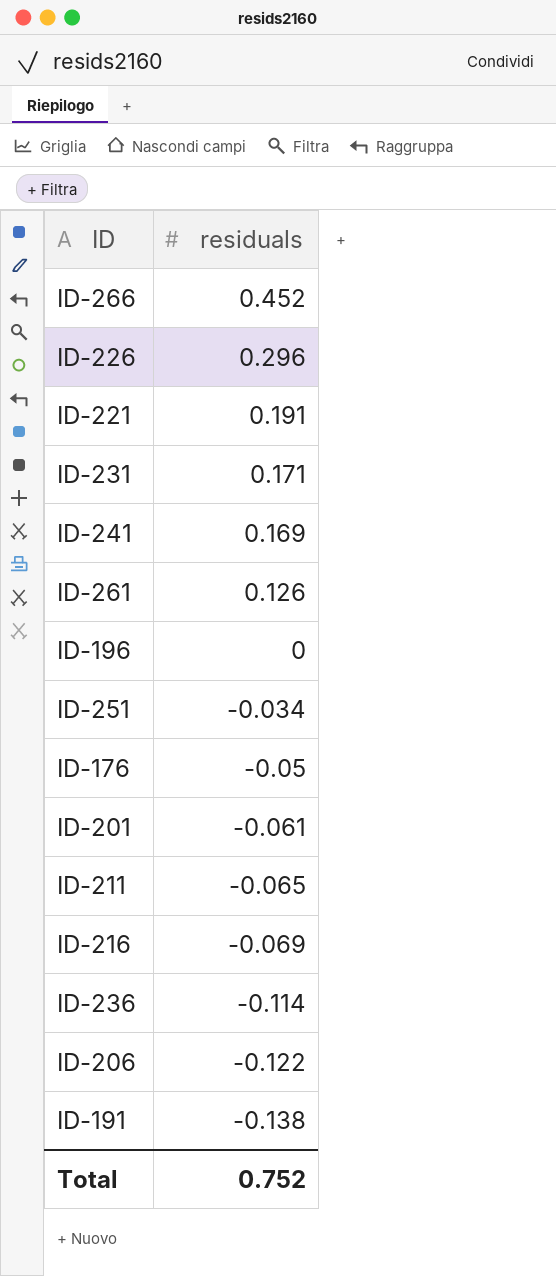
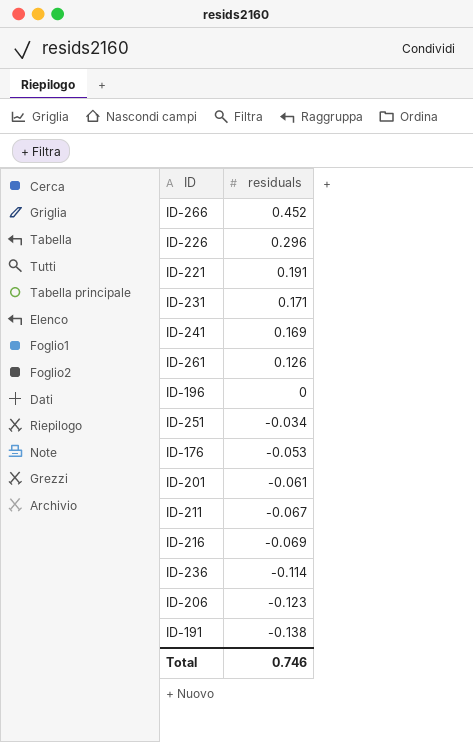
ID-176 | residuals: -0.05 -> -0.053
ID-211 | residuals: -0.065 -> -0.067
ID-206 | residuals: -0.122 -> -0.123
Total | residuals: 0.752 -> 0.746

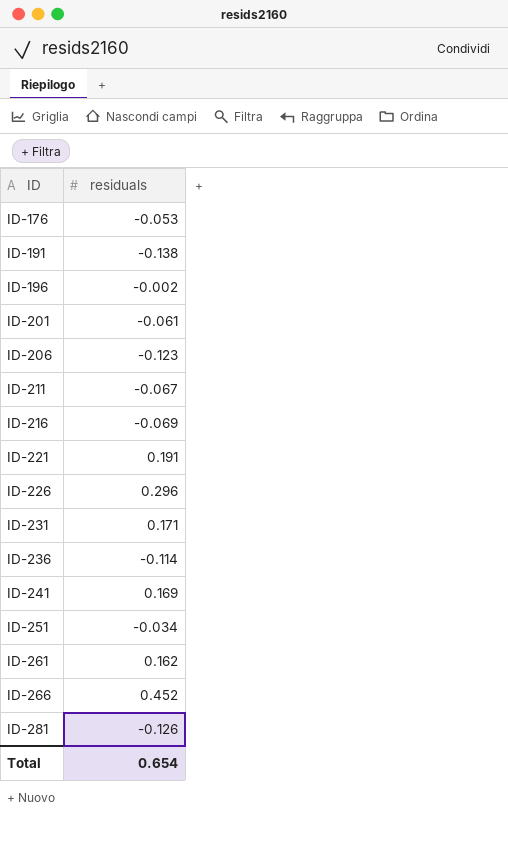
row order: residuals descending -> ID ascending
ID-196 | residuals: 0 -> -0.002
ID-261 | residuals: 0.126 -> 0.162
row ID-281: none -> -0.126
Total | residuals: 0.746 -> 0.654

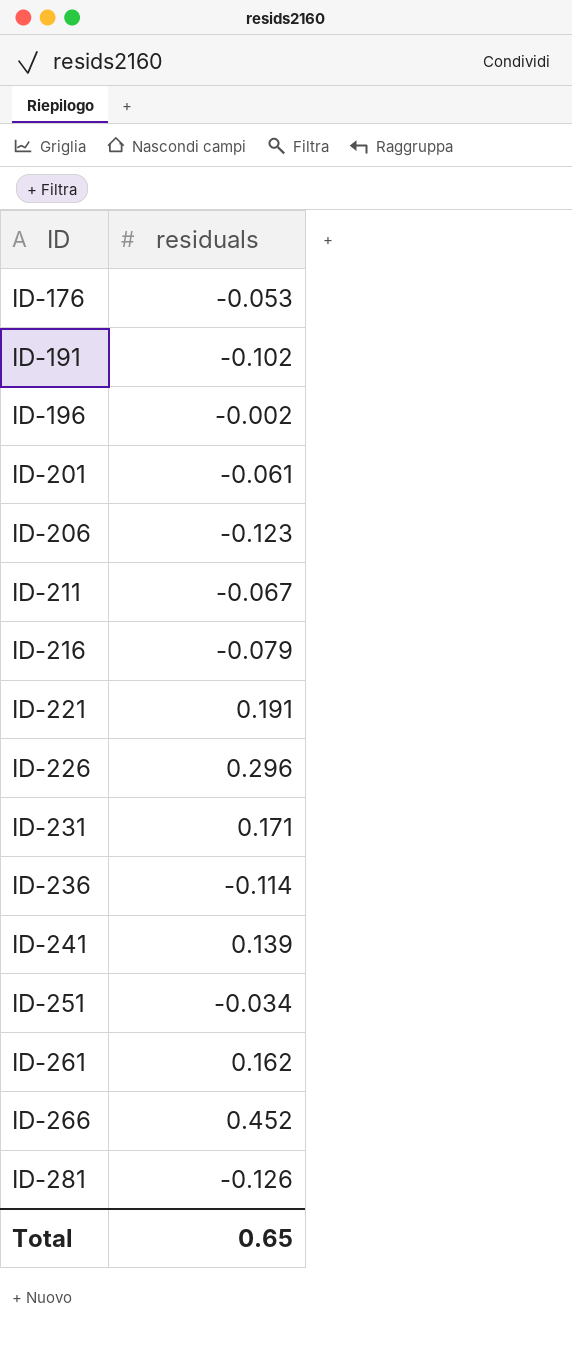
ID-191 | residuals: -0.138 -> -0.102
ID-216 | residuals: -0.069 -> -0.079
ID-241 | residuals: 0.169 -> 0.139
Total | residuals: 0.654 -> 0.65

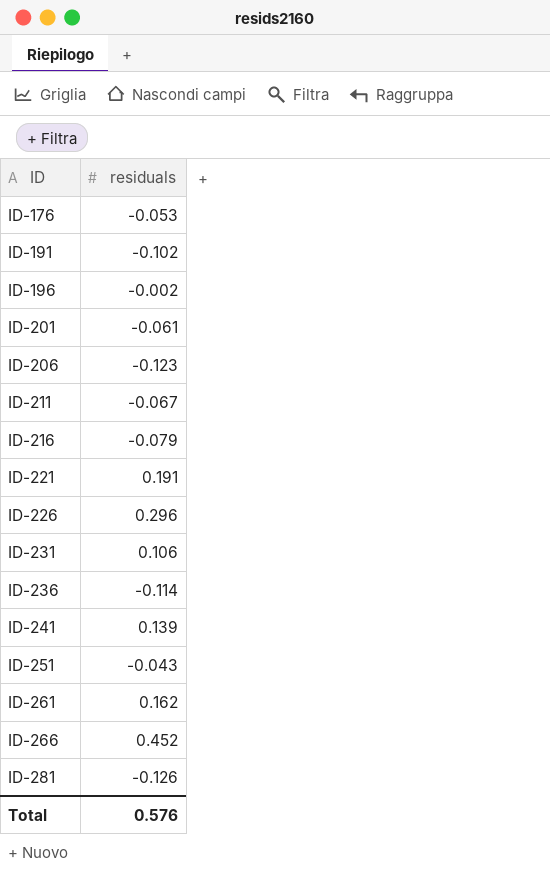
ID-231 | residuals: 0.171 -> 0.106
ID-251 | residuals: -0.034 -> -0.043
Total | residuals: 0.65 -> 0.576

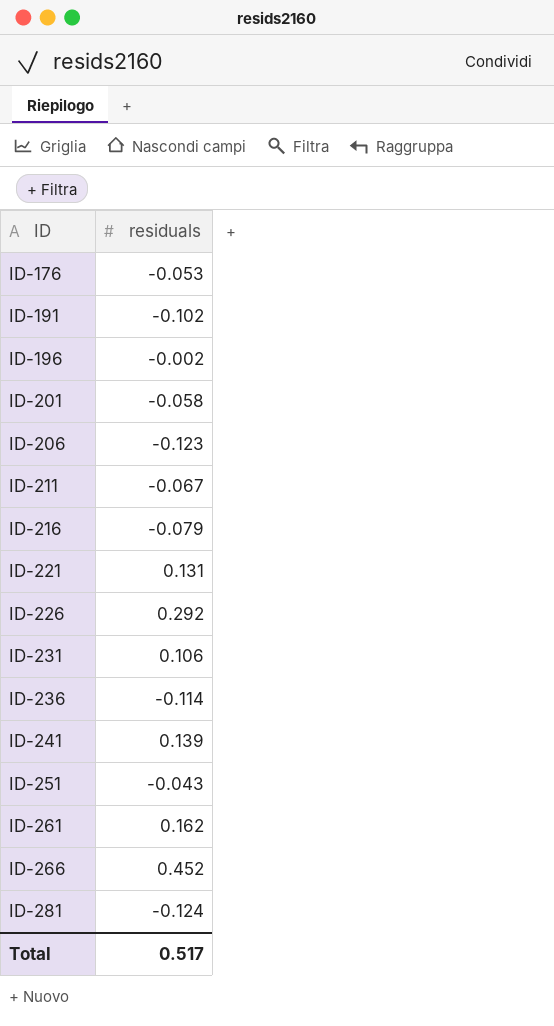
ID-201 | residuals: -0.061 -> -0.058
ID-221 | residuals: 0.191 -> 0.131
ID-226 | residuals: 0.296 -> 0.292
ID-281 | residuals: -0.126 -> -0.124
Total | residuals: 0.576 -> 0.517

